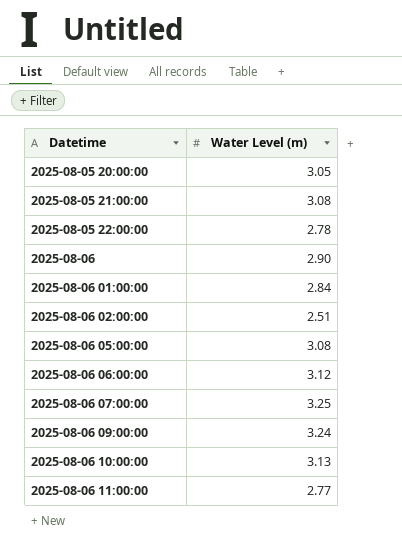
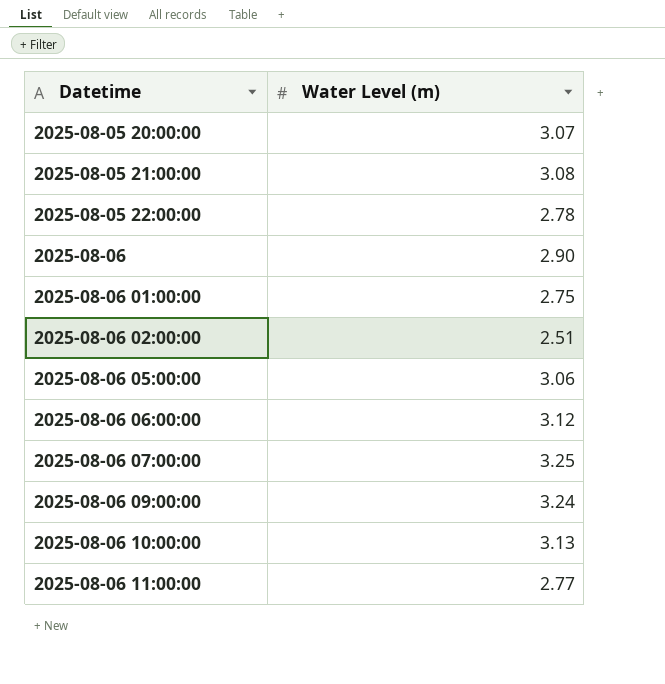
2025-08-05 20:00:00 | Water Level (m): 3.05 -> 3.07
2025-08-06 01:00:00 | Water Level (m): 2.84 -> 2.75
2025-08-06 05:00:00 | Water Level (m): 3.08 -> 3.06

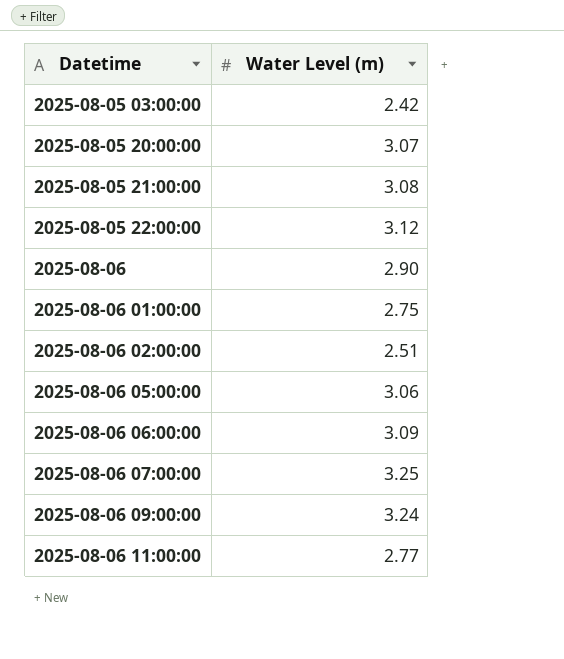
row 2025-08-06 10:00:00: 3.13 -> none
row 2025-08-05 03:00:00: none -> 2.42
2025-08-05 22:00:00 | Water Level (m): 2.78 -> 3.12
2025-08-06 06:00:00 | Water Level (m): 3.12 -> 3.09

